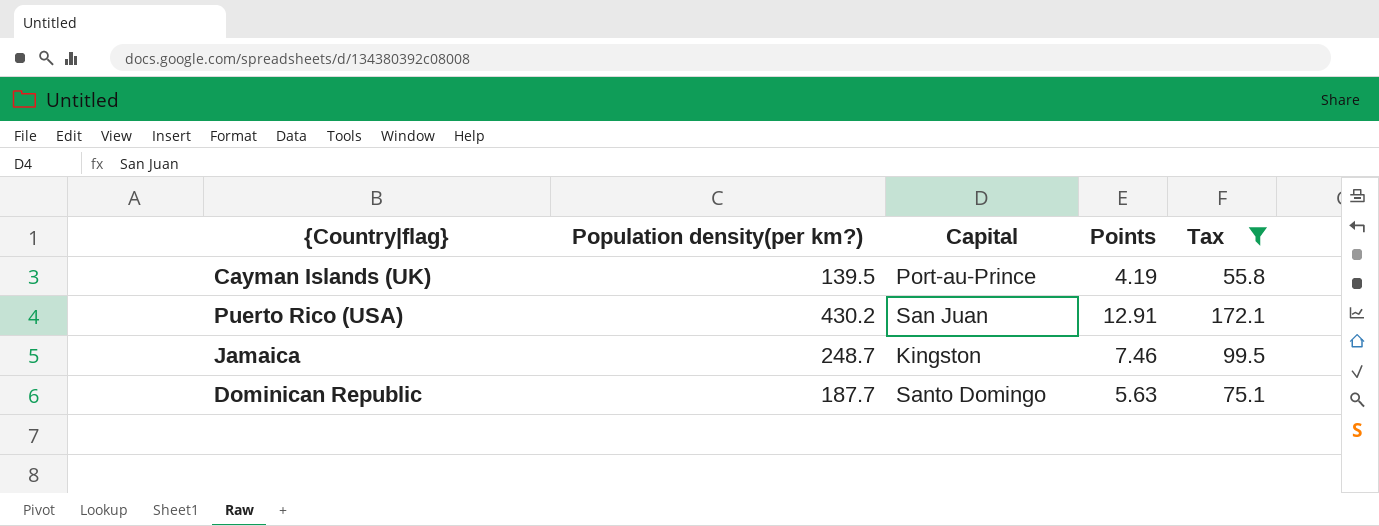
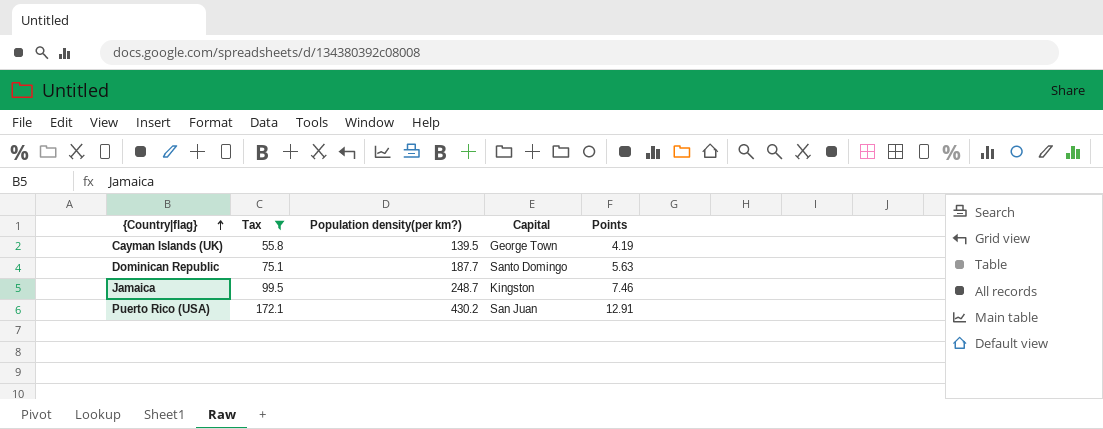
row order: none -> {Country|flag} ascending
column Tax | position: 5 -> 2
Cayman Islands (UK) | Capital: Port-au-Prince -> George Town

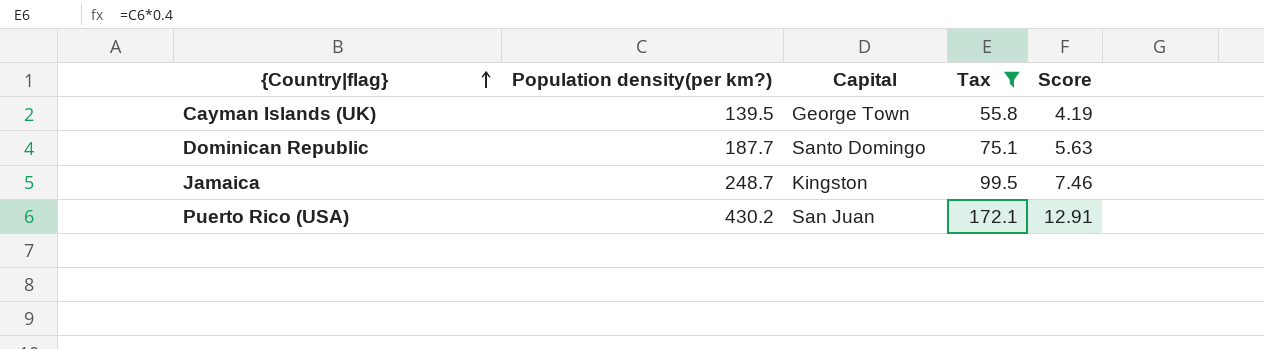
column Tax | position: 2 -> 4
column name: Points -> Score

